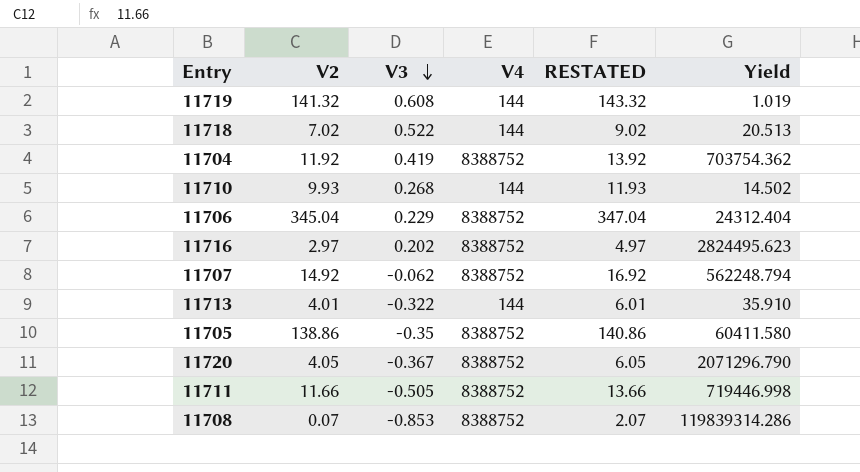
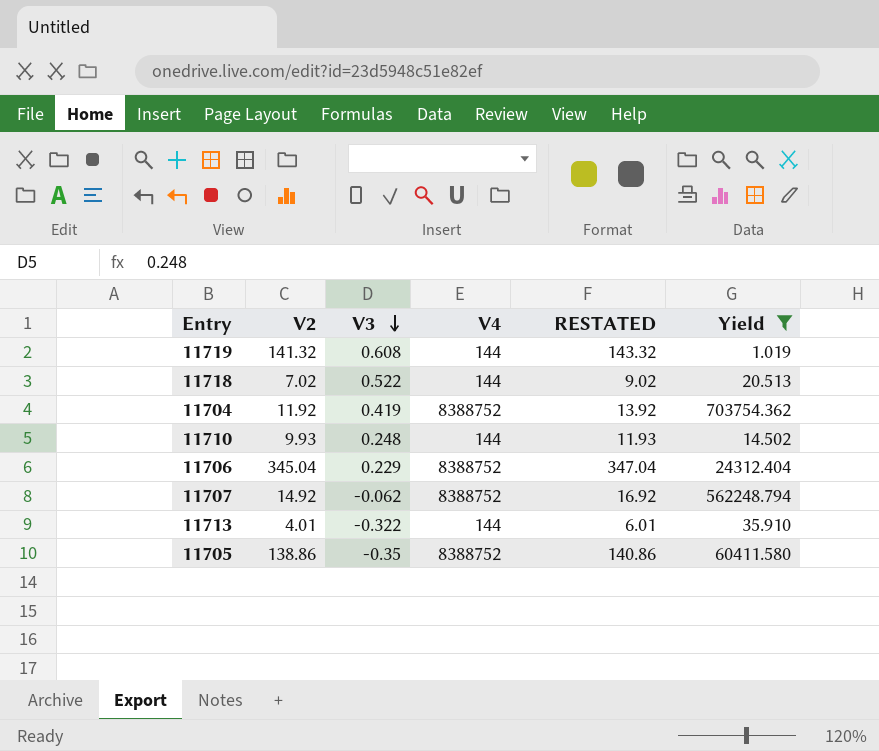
filter: none -> Yield <= 703754.362
11710 | V3: 0.268 -> 0.248

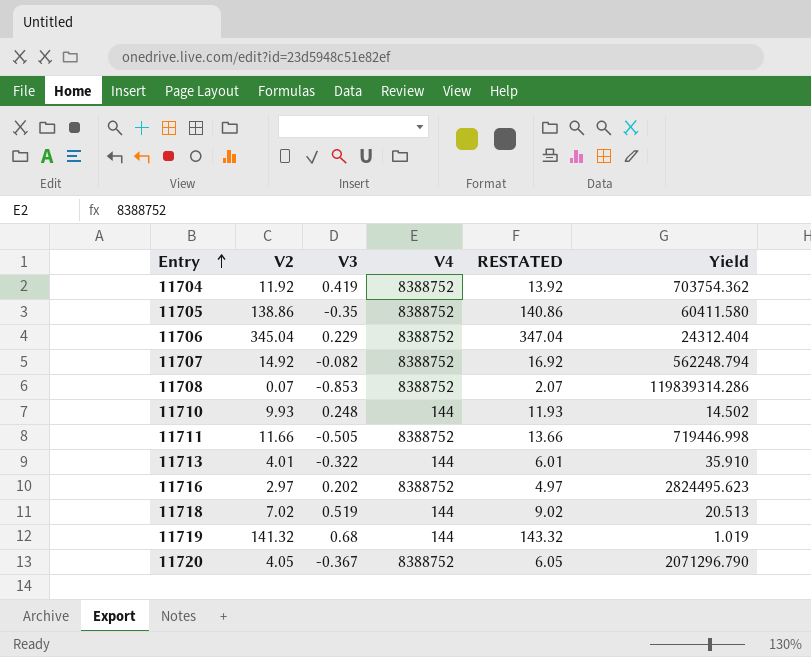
filter: Yield <= 703754.362 -> none
row order: V3 descending -> Entry ascending
11707 | V3: -0.062 -> -0.082
11718 | V3: 0.522 -> 0.519
11719 | V3: 0.608 -> 0.68

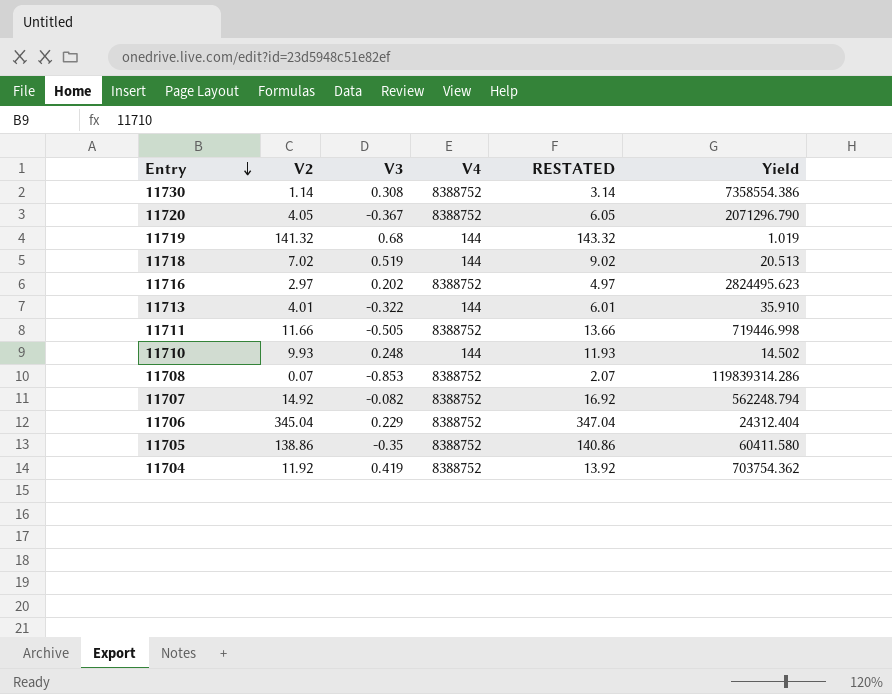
row order: Entry ascending -> Entry descending
row 11730: none -> 1.14 | 0.308 | 8388752 | 3.14 | 7358554.386

